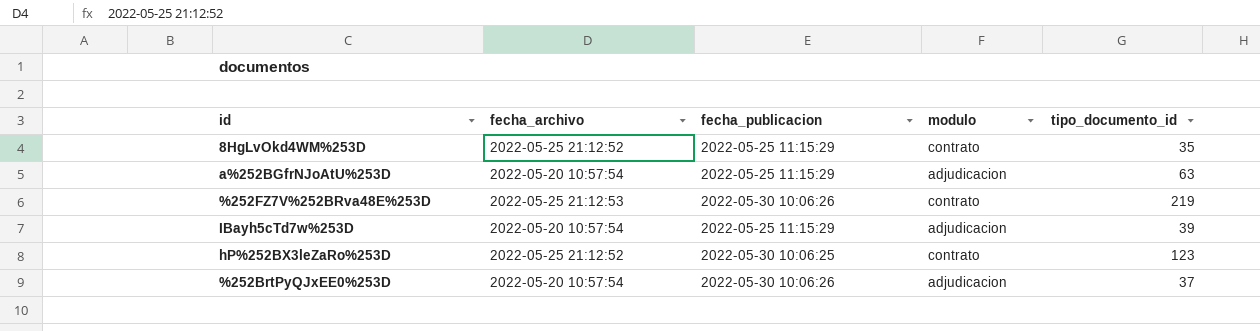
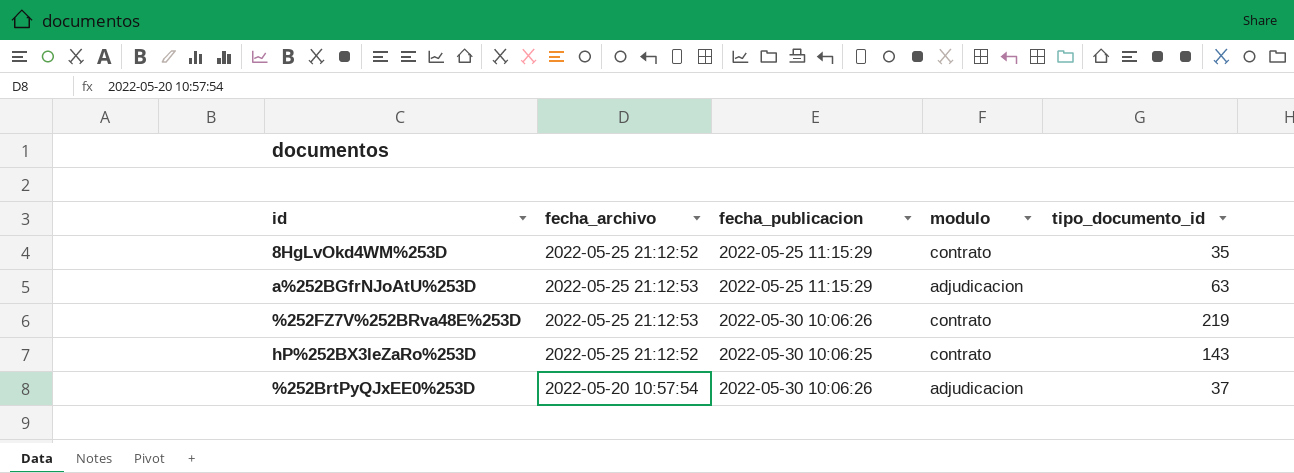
row IBayh5cTd7w%253D: 2022-05-20 10:57:54 | 2022-05-25 11:15:29 | adjudicacion | 39 -> none
a%252BGfrNJoAtU%253D | fecha_archivo: 2022-05-20 10:57:54 -> 2022-05-25 21:12:53
hP%252BX3leZaRo%253D | tipo_documento_id: 123 -> 143

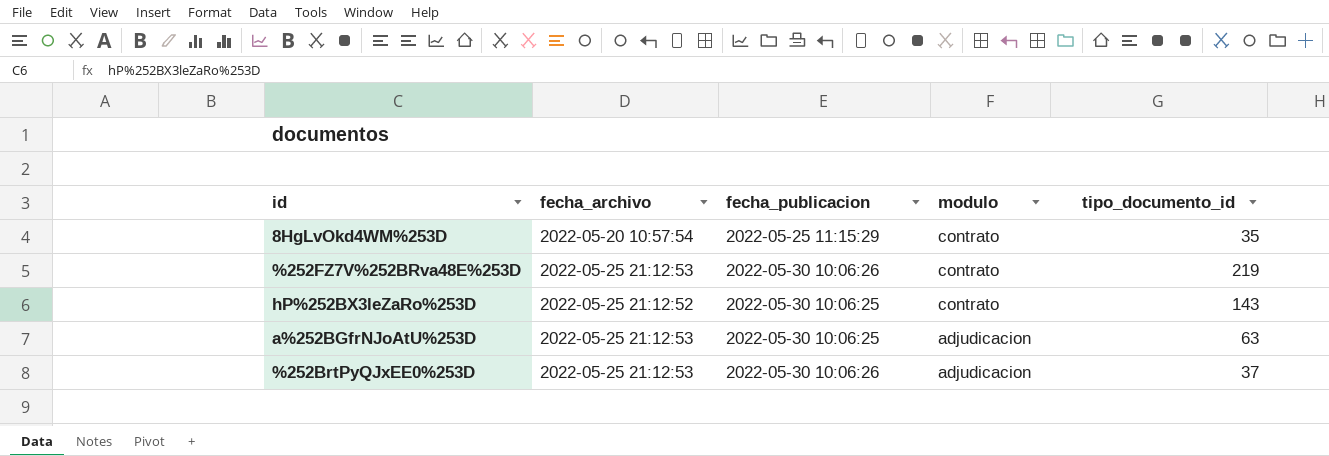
row order: none -> modulo descending
8HgLvOkd4WM%253D | fecha_archivo: 2022-05-25 21:12:52 -> 2022-05-20 10:57:54
a%252BGfrNJoAtU%253D | fecha_publicacion: 2022-05-25 11:15:29 -> 2022-05-30 10:06:25
%252BrtPyQJxEE0%253D | fecha_archivo: 2022-05-20 10:57:54 -> 2022-05-25 21:12:53

